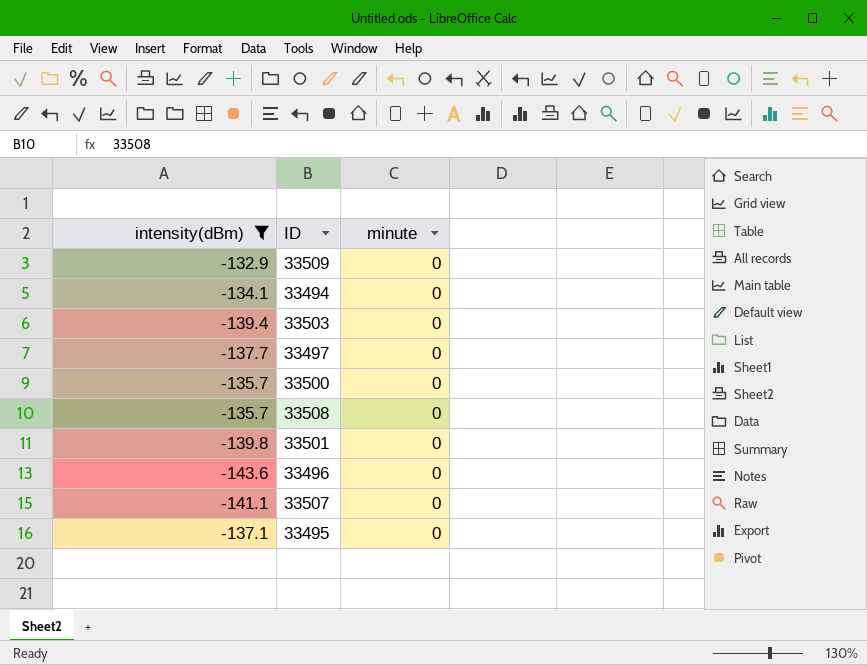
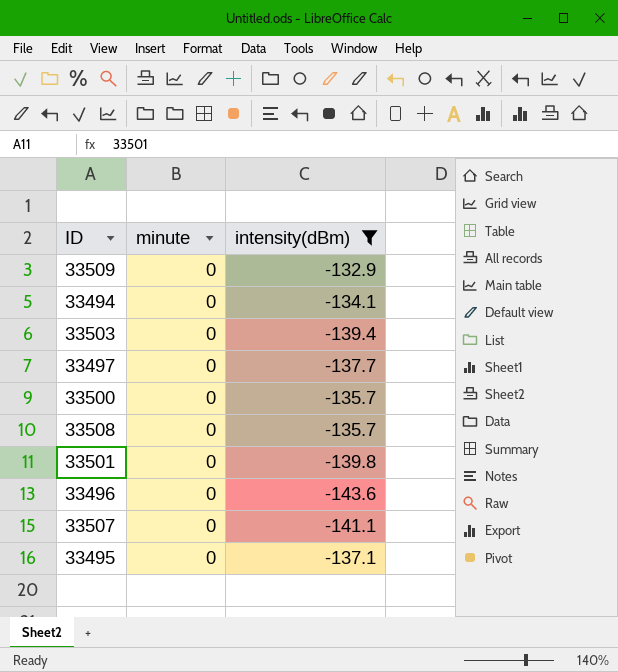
column intensity(dBm) | position: 1 -> 3

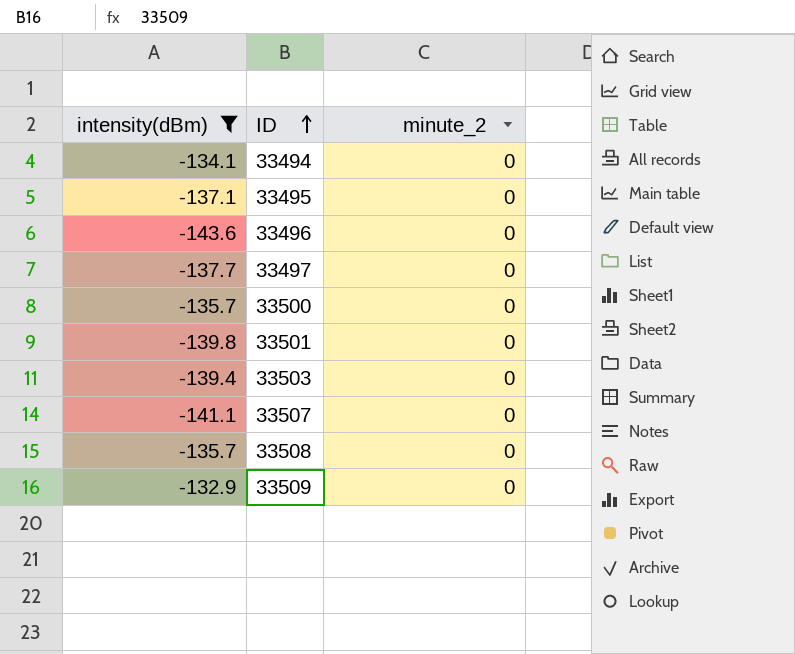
row order: none -> ID ascending
column intensity(dBm) | position: 3 -> 1
column name: minute -> minute_2

